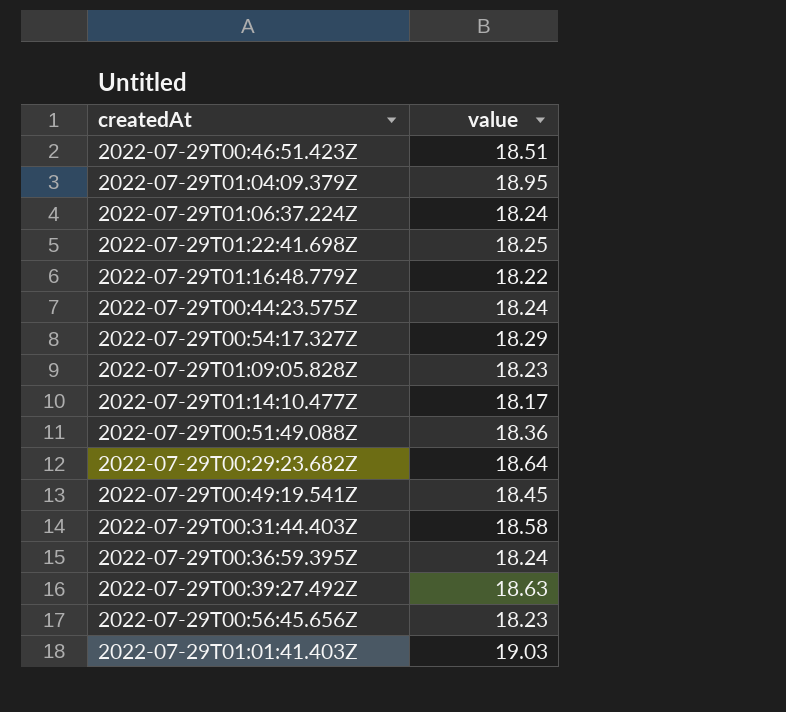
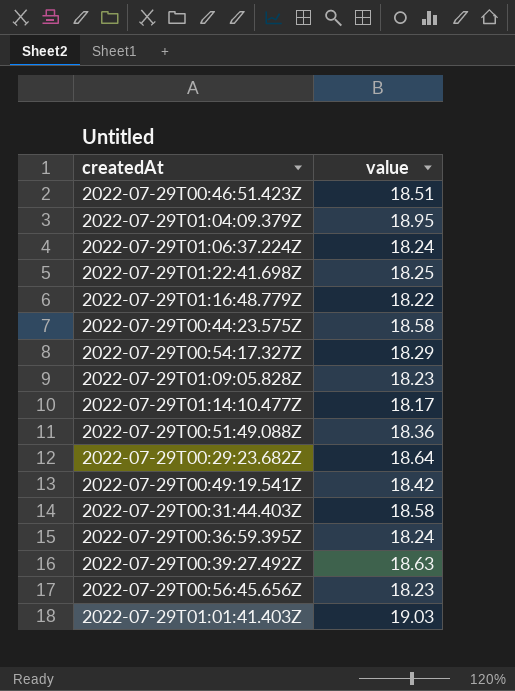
2022-07-29T00:44:23.575Z | value: 18.24 -> 18.58
2022-07-29T00:49:19.541Z | value: 18.45 -> 18.42

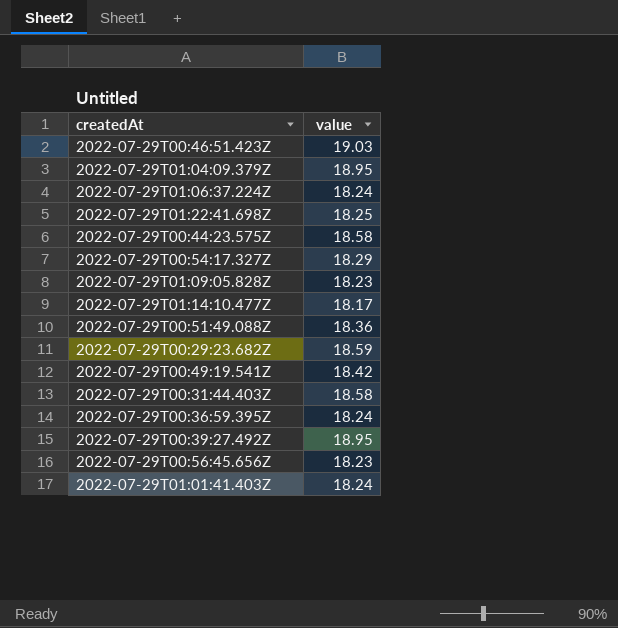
row 2022-07-29T01:16:48.779Z: 18.22 -> none
2022-07-29T00:46:51.423Z | value: 18.51 -> 19.03
2022-07-29T00:29:23.682Z | value: 18.64 -> 18.59
2022-07-29T00:39:27.492Z | value: 18.63 -> 18.95
2022-07-29T01:01:41.403Z | value: 19.03 -> 18.24

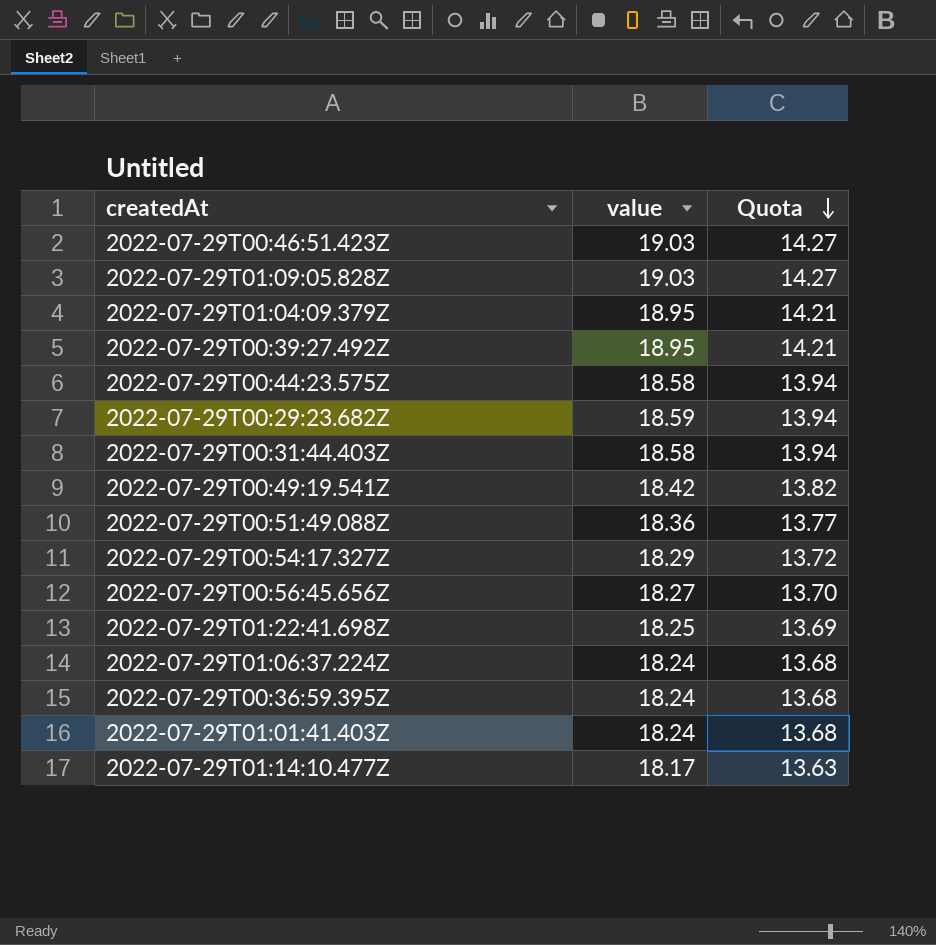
row order: none -> Quota descending
column Quota | formula: none -> [value] * 0.75
2022-07-29T01:09:05.828Z | value: 18.23 -> 19.03
2022-07-29T00:56:45.656Z | value: 18.23 -> 18.27

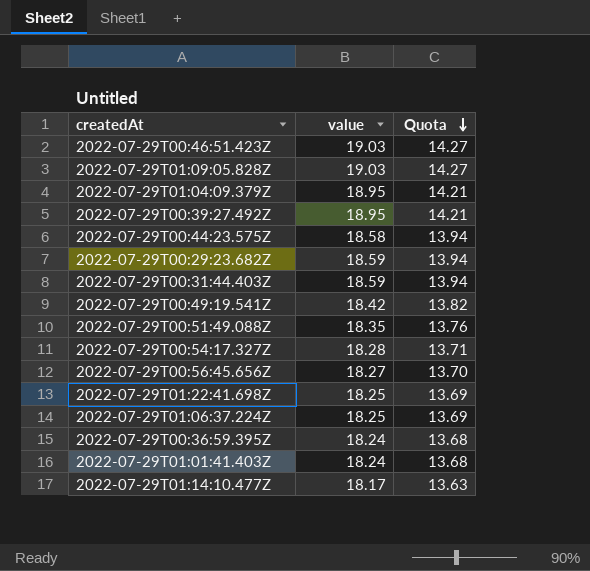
2022-07-29T00:31:44.403Z | value: 18.58 -> 18.59
2022-07-29T00:51:49.088Z | value: 18.36 -> 18.35
2022-07-29T00:51:49.088Z | Quota: 13.77 -> 13.76
2022-07-29T00:54:17.327Z | value: 18.29 -> 18.28
2022-07-29T00:54:17.327Z | Quota: 13.72 -> 13.71
2022-07-29T01:06:37.224Z | value: 18.24 -> 18.25
2022-07-29T01:06:37.224Z | Quota: 13.68 -> 13.69

